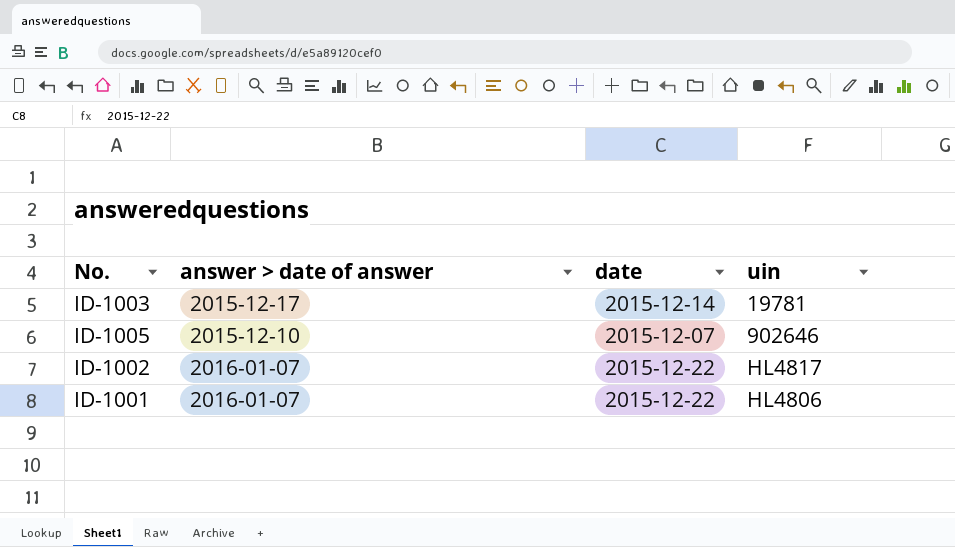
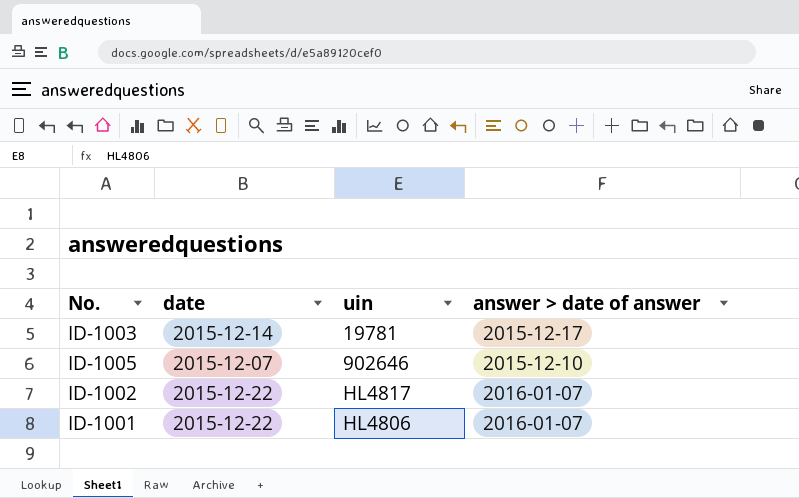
column answer > date of answer | position: 2 -> 4

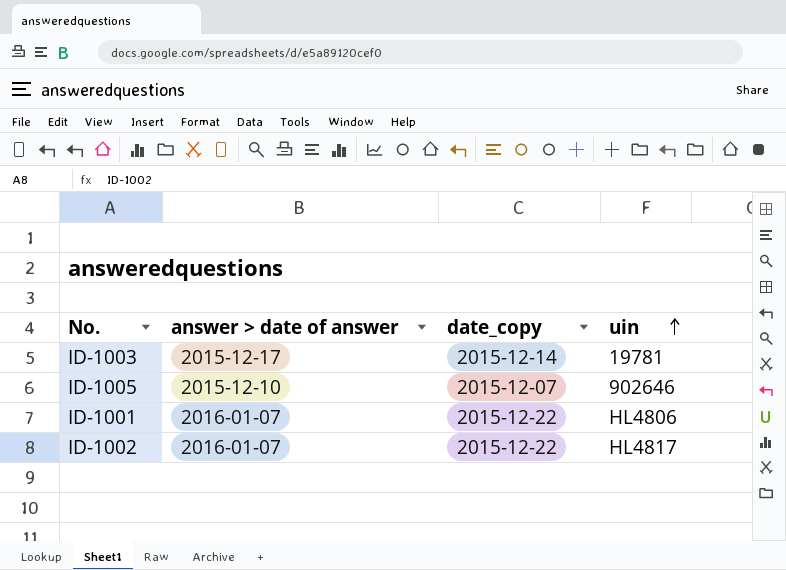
row order: none -> uin ascending
column answer > date of answer | position: 4 -> 2
column name: date -> date_copy

